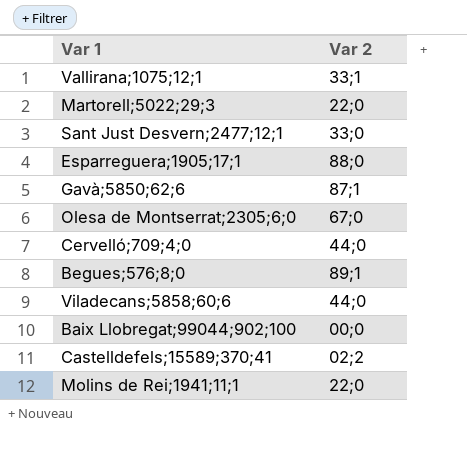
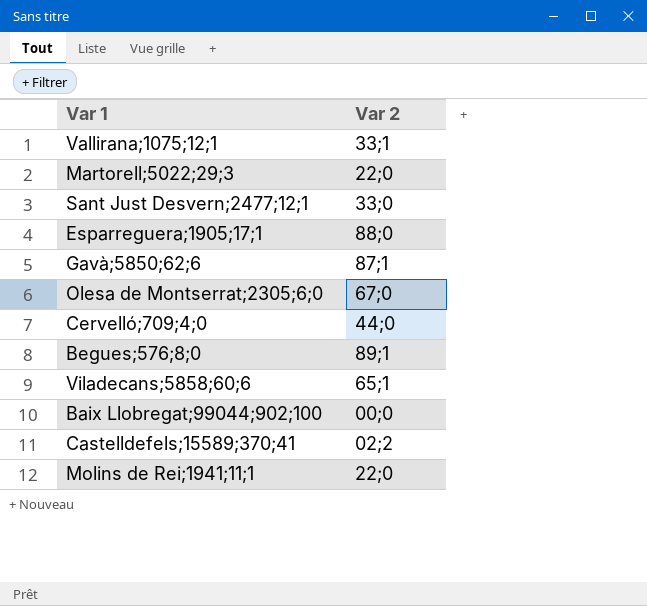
Viladecans;5858;60;6 | Var 2: 44;0 -> 65;1

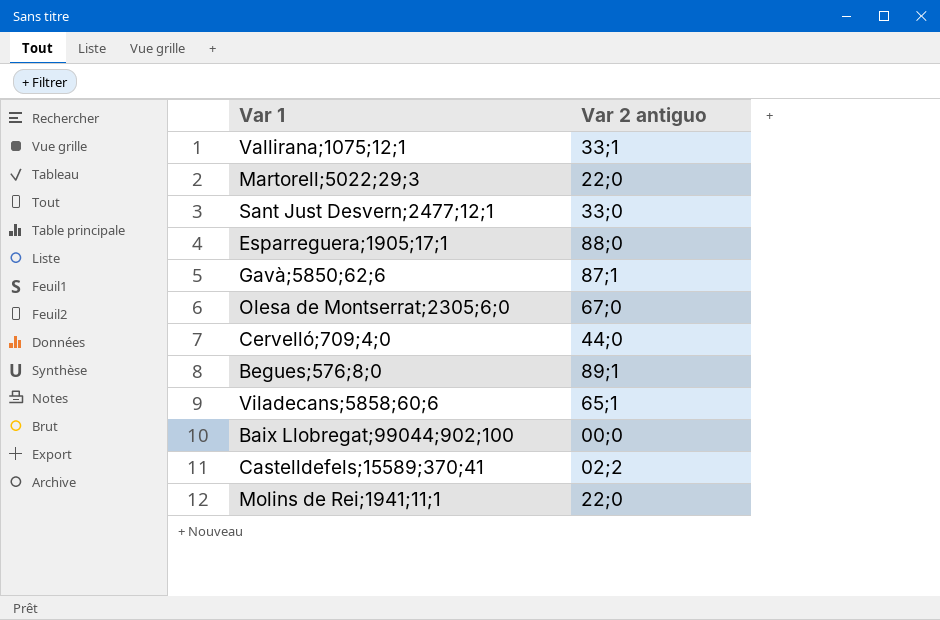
column name: Var 2 -> Var 2 antiguo

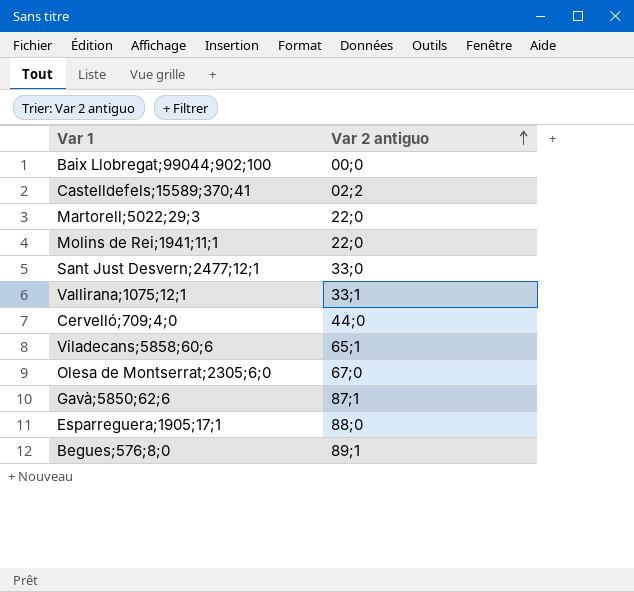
row order: none -> Var 2 antiguo ascending

